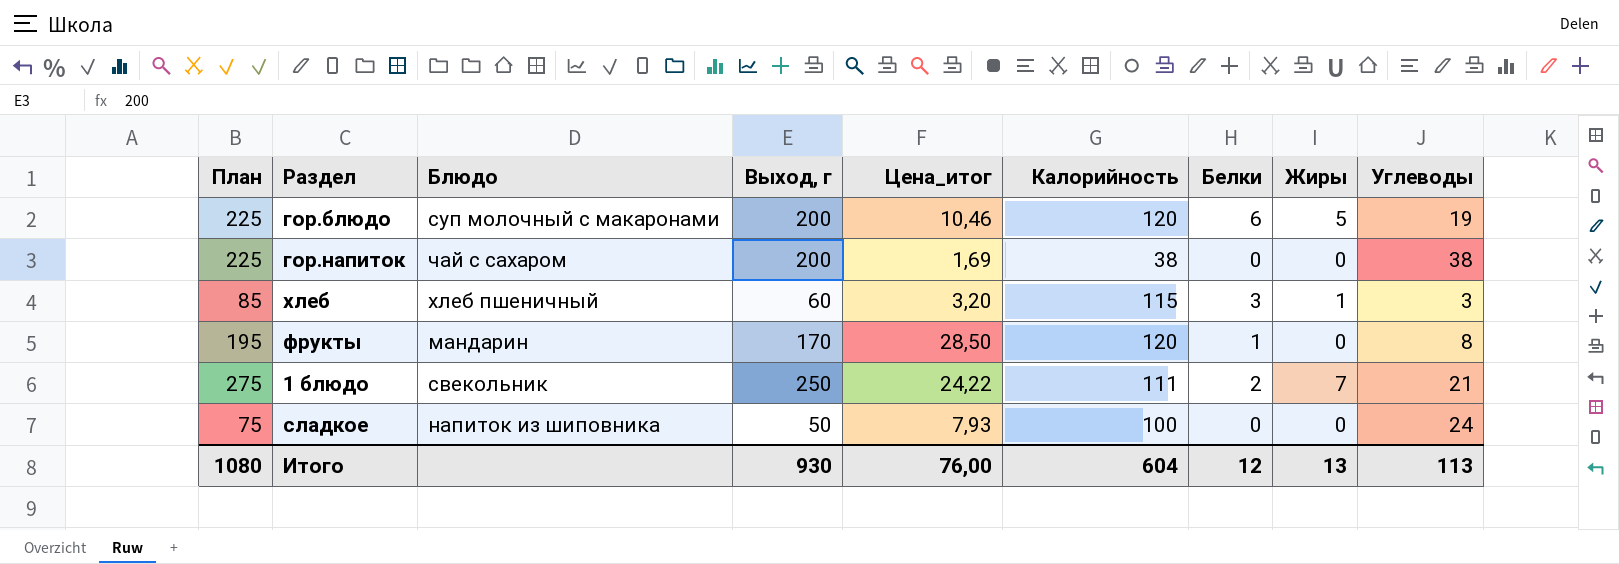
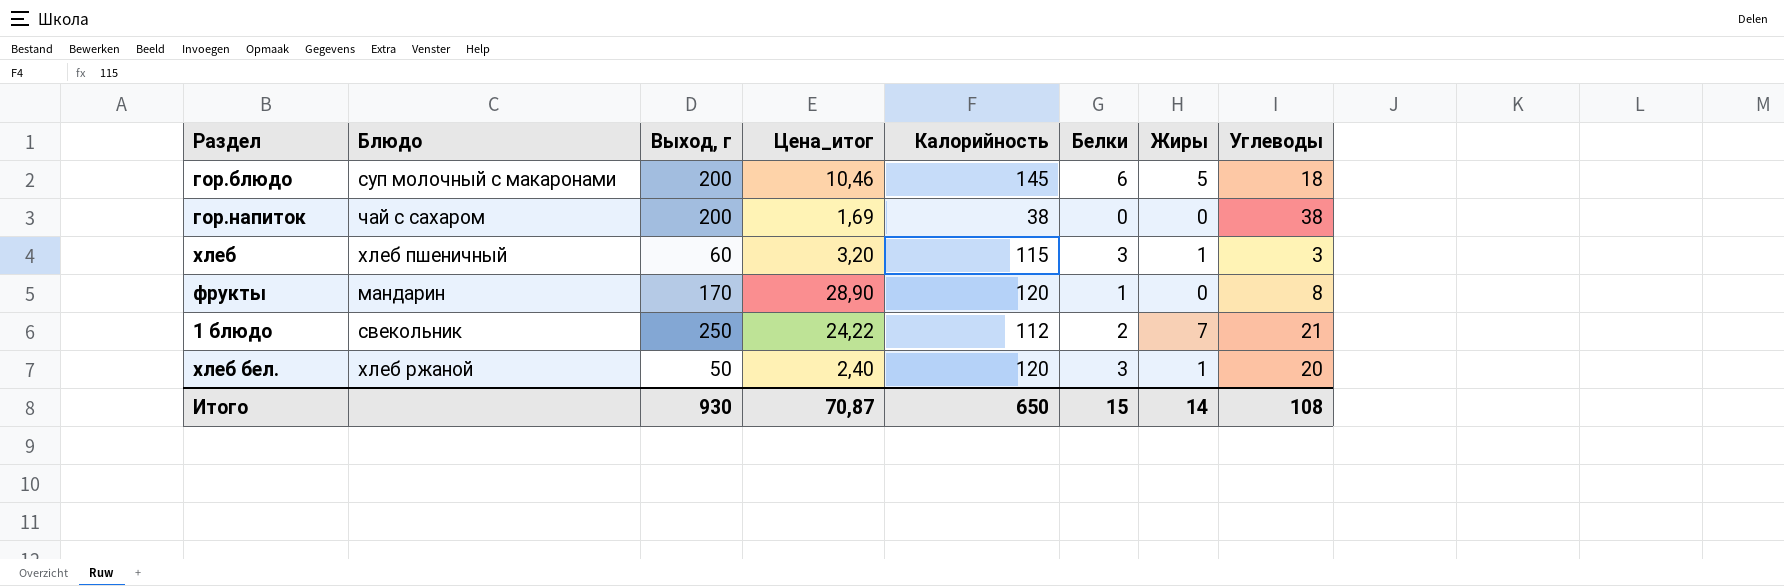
column План | formula: [Выход, г] + 25 -> none
row сладкое: 75 | напиток из шиповника | 50 | 7,93 | 100 | 0 | 0 | 24 -> none
гор.блюдо | Калорийность: 120 -> 145
гор.блюдо | Углеводы: 19 -> 18
фрукты | Цена_итог: 28,50 -> 28,90
1 блюдо | Калорийность: 111 -> 112
row хлеб бел.: none -> хлеб ржаной | 50 | 2,40 | 120 | 3 | 1 | 20
Итого | Цена_итог: 76,00 -> 70,87
Итого | Калорийность: 604 -> 650
Итого | Белки: 12 -> 15
Итого | Жиры: 13 -> 14
Итого | Углеводы: 113 -> 108

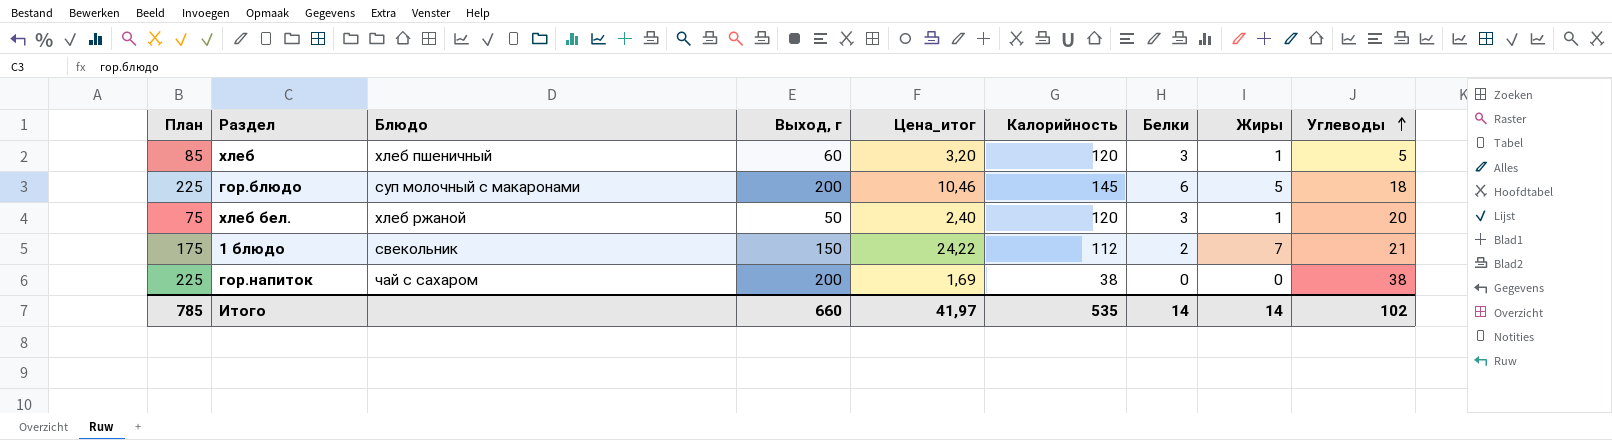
row order: none -> Углеводы ascending
column План | formula: none -> [Выход, г] + 25
row фрукты: мандарин | 170 | 28,90 | 120 | 1 | 0 | 8 -> none
хлеб | Калорийность: 115 -> 120
хлеб | Углеводы: 3 -> 5
1 блюдо | Выход, г: 250 -> 150
Итого | Выход, г: 930 -> 660
Итого | Цена_итог: 70,87 -> 41,97
Итого | Калорийность: 650 -> 535
Итого | Белки: 15 -> 14
Итого | Углеводы: 108 -> 102

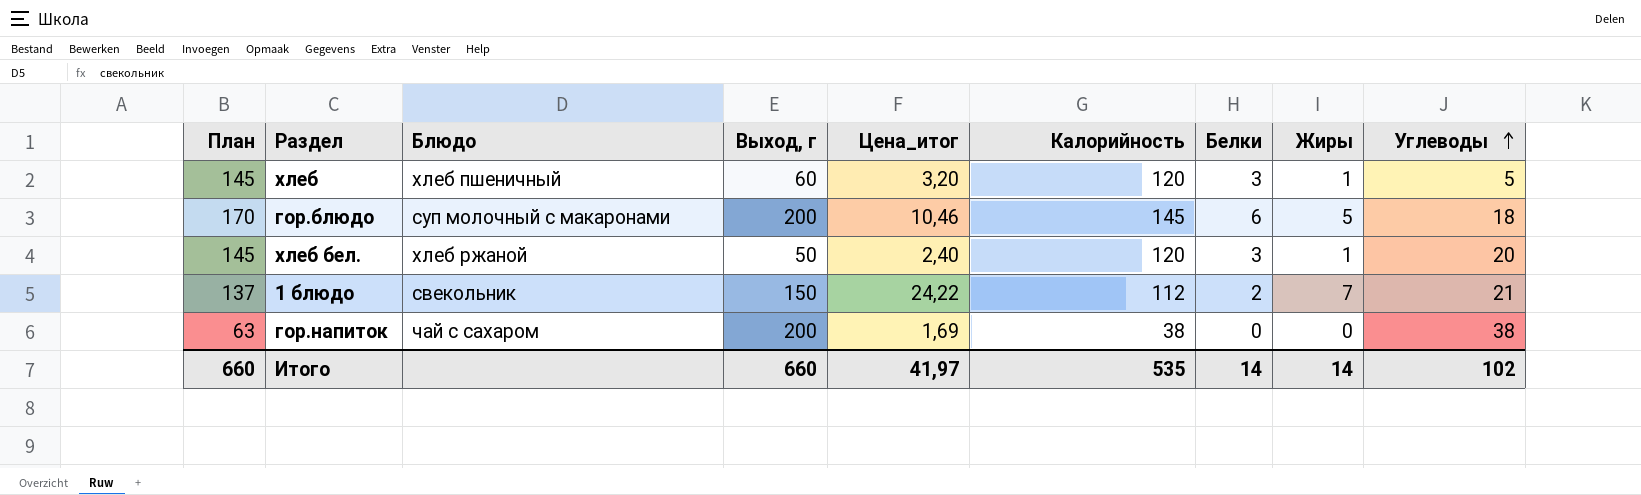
column План | formula: [Выход, г] + 25 -> [Калорийность] + 25
Итого | План: 785 -> 660

